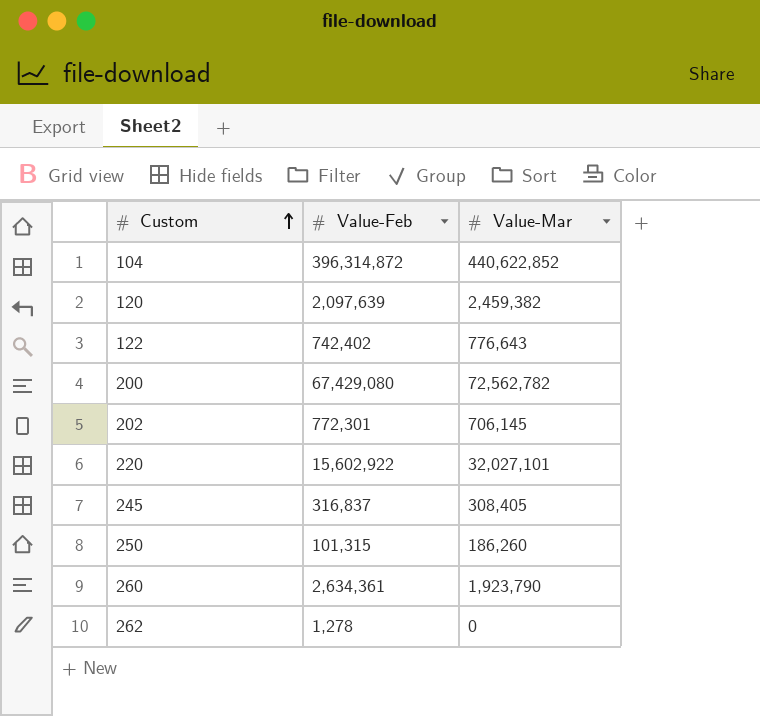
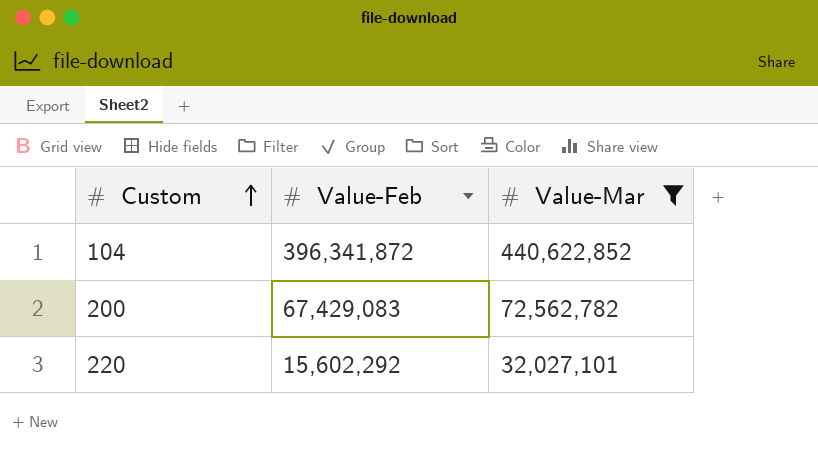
filter: none -> Value-Mar >= 32,027,101
104 | Value-Feb: 396,314,872 -> 396,341,872
200 | Value-Feb: 67,429,080 -> 67,429,083
220 | Value-Feb: 15,602,922 -> 15,602,292

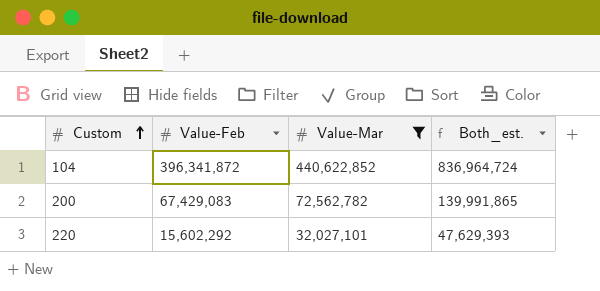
column Both_est. | formula: none -> [Value-Feb] + [Value-Mar]

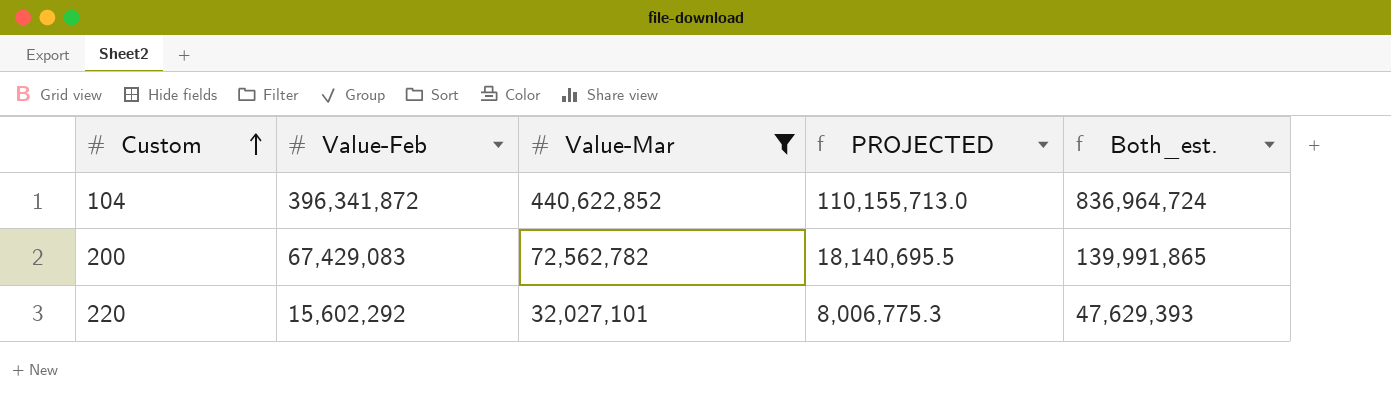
column PROJECTED | formula: none -> [Value-Mar] * 0.25

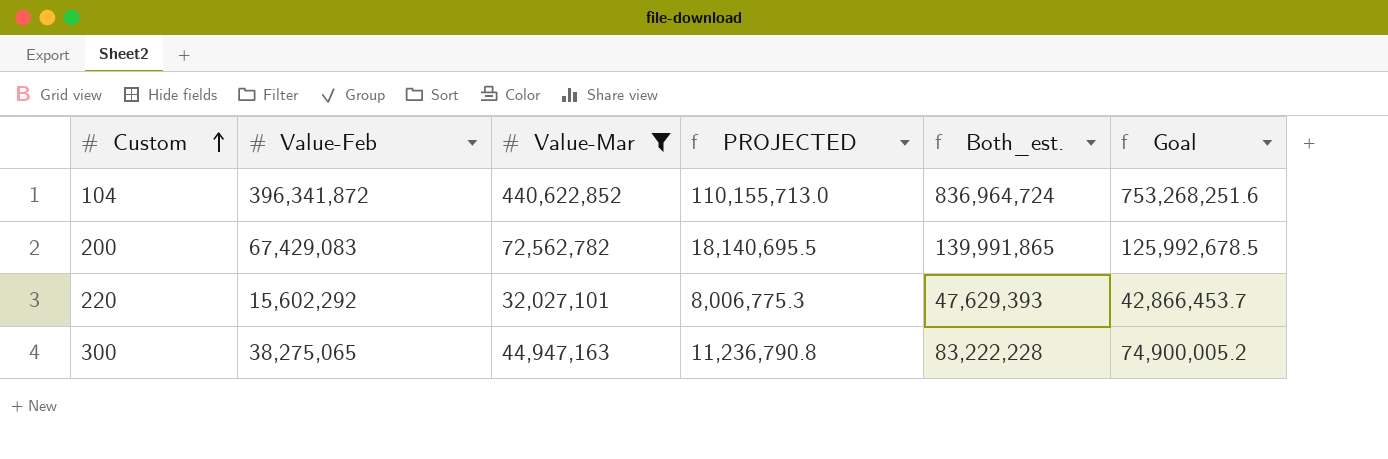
column Goal | formula: none -> [Both_est.] * 0.9
row 300: none -> 38,275,065 | 44,947,163 | 11,236,790.8 | 83,222,228 | 74,900,005.2

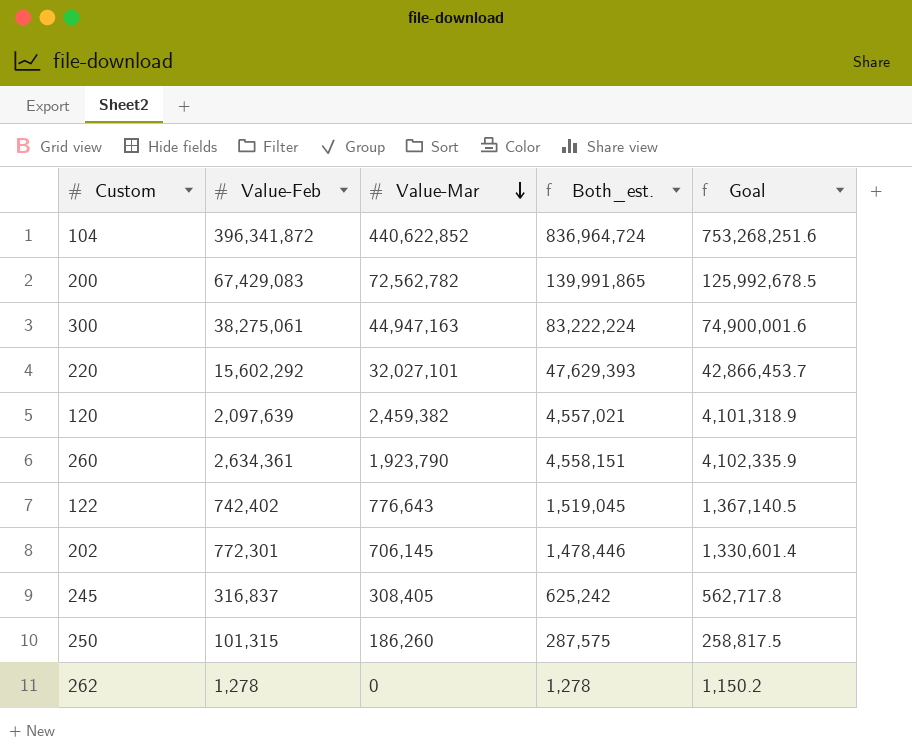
filter: Value-Mar >= 32,027,101 -> none
row order: Custom ascending -> Value-Mar descending
column PROJECTED | formula: [Value-Mar] * 0.25 -> none
300 | Value-Feb: 38,275,065 -> 38,275,061
300 | Both_est.: 83,222,228 -> 83,222,224
300 | Goal: 74,900,005.2 -> 74,900,001.6

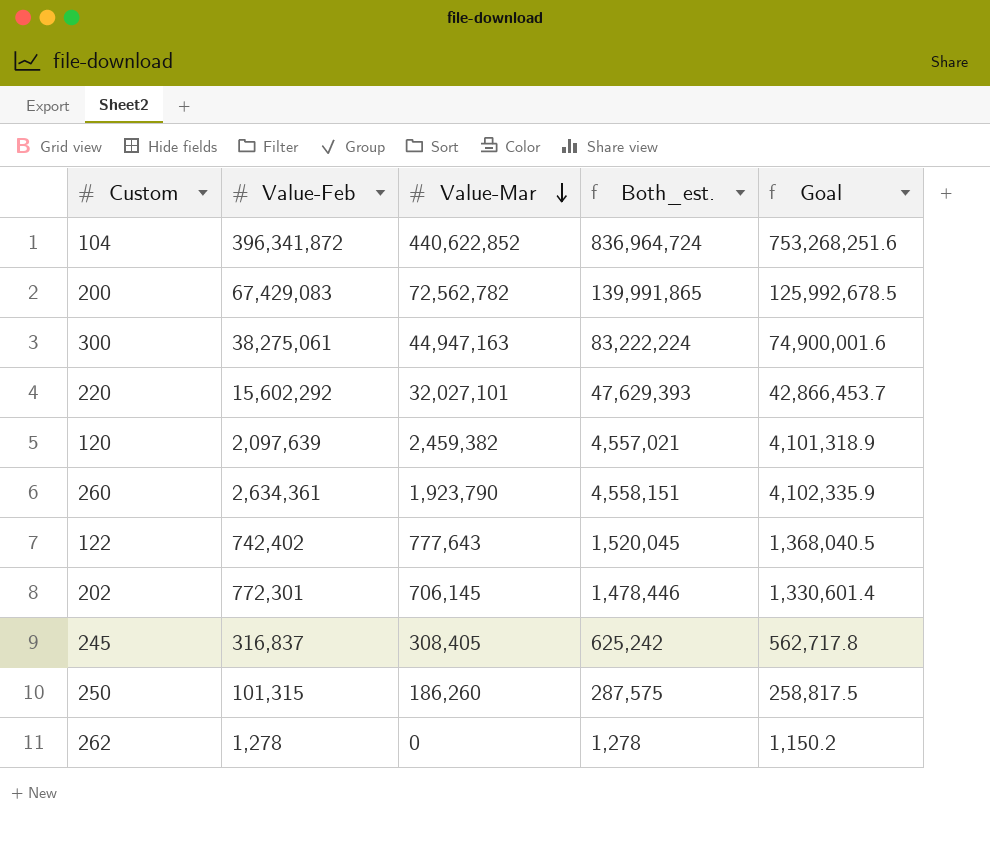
122 | Value-Mar: 776,643 -> 777,643
122 | Both_est.: 1,519,045 -> 1,520,045
122 | Goal: 1,367,140.5 -> 1,368,040.5

